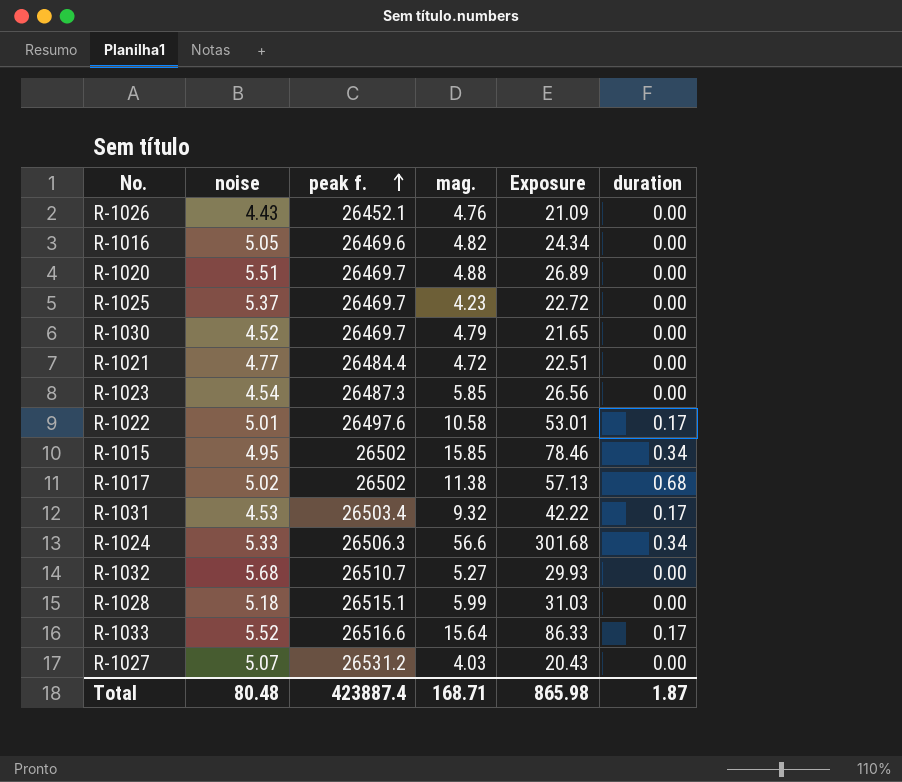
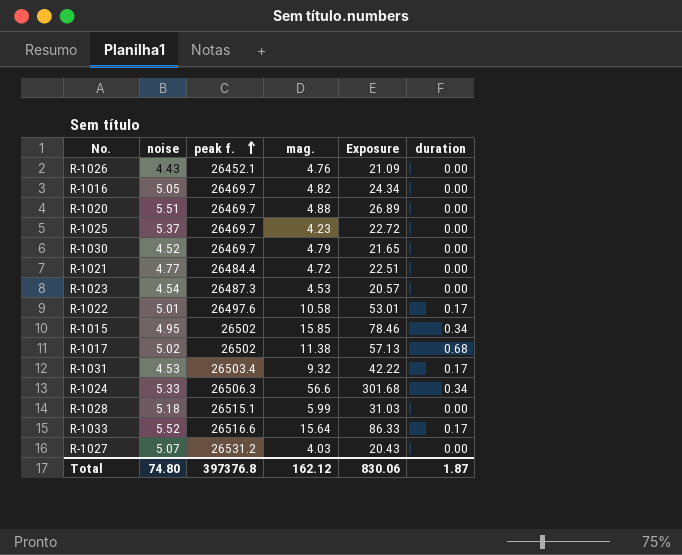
row R-1032: 5.68 | 26510.7 | 5.27 | 29.93 | 0.00 -> none
R-1016 | peak f.: 26469.6 -> 26469.7
R-1023 | mag.: 5.85 -> 4.53
R-1023 | Exposure: 26.56 -> 20.57
Total | noise: 80.48 -> 74.80
Total | peak f.: 423887.4 -> 397376.8
Total | mag.: 168.71 -> 162.12
Total | Exposure: 865.98 -> 830.06

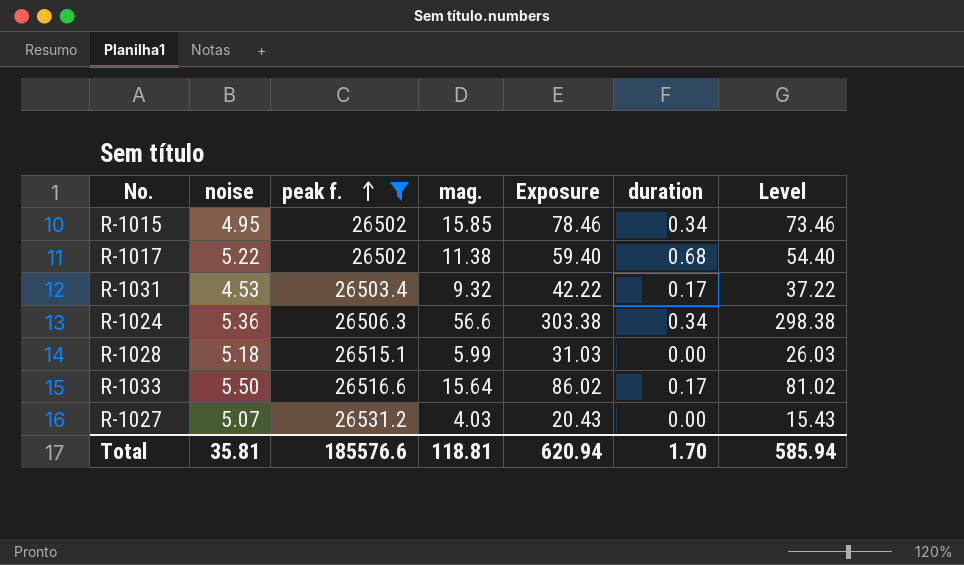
filter: none -> peak f. >= 26502
column Level | formula: none -> [Exposure] - 5
R-1017 | noise: 5.02 -> 5.22
R-1017 | Exposure: 57.13 -> 59.40
R-1024 | noise: 5.33 -> 5.36
R-1024 | Exposure: 301.68 -> 303.38
R-1033 | noise: 5.52 -> 5.50
R-1033 | Exposure: 86.33 -> 86.02
Total | noise: 74.80 -> 35.81
Total | peak f.: 397376.8 -> 185576.6
Total | mag.: 162.12 -> 118.81
Total | Exposure: 830.06 -> 620.94
Total | duration: 1.87 -> 1.70

